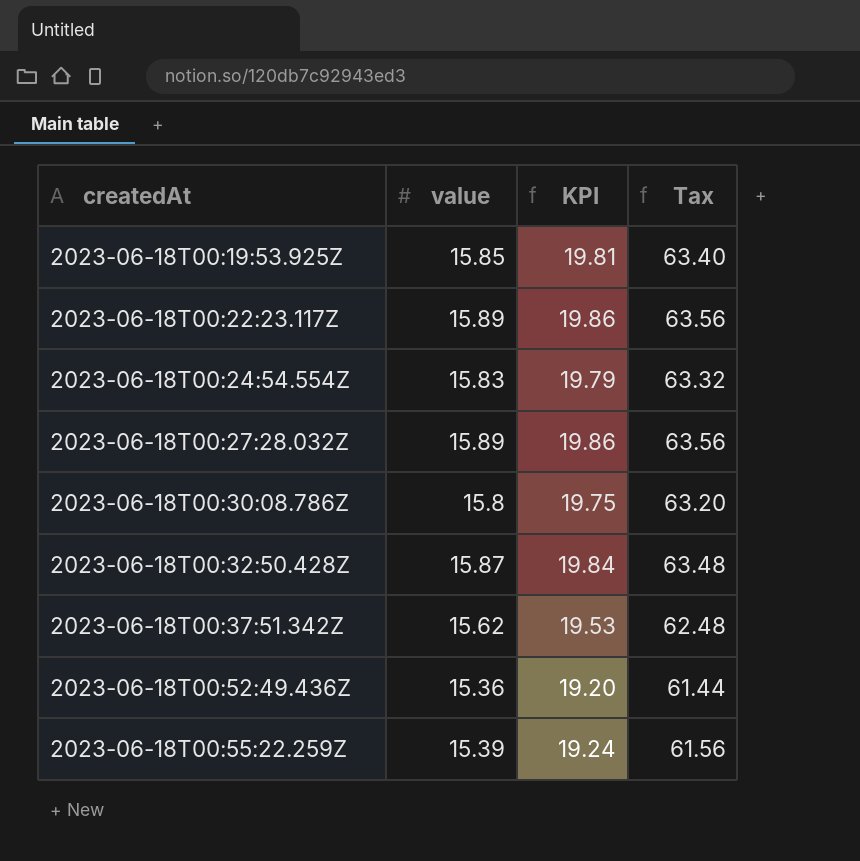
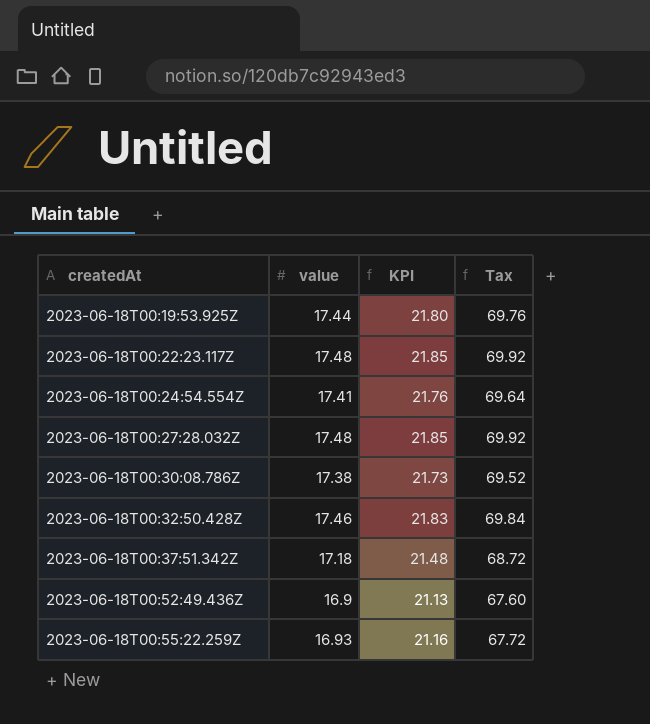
2023-06-18T00:19:53.925Z | value: 15.85 -> 17.44
2023-06-18T00:19:53.925Z | KPI: 19.81 -> 21.80
2023-06-18T00:19:53.925Z | Tax: 63.40 -> 69.76
2023-06-18T00:22:23.117Z | value: 15.89 -> 17.48
2023-06-18T00:22:23.117Z | KPI: 19.86 -> 21.85
2023-06-18T00:22:23.117Z | Tax: 63.56 -> 69.92
2023-06-18T00:24:54.554Z | value: 15.83 -> 17.41
2023-06-18T00:24:54.554Z | KPI: 19.79 -> 21.76
2023-06-18T00:24:54.554Z | Tax: 63.32 -> 69.64
2023-06-18T00:27:28.032Z | value: 15.89 -> 17.48
2023-06-18T00:27:28.032Z | KPI: 19.86 -> 21.85
2023-06-18T00:27:28.032Z | Tax: 63.56 -> 69.92
2023-06-18T00:30:08.786Z | value: 15.8 -> 17.38
2023-06-18T00:30:08.786Z | KPI: 19.75 -> 21.73
2023-06-18T00:30:08.786Z | Tax: 63.20 -> 69.52
2023-06-18T00:32:50.428Z | value: 15.87 -> 17.46
2023-06-18T00:32:50.428Z | KPI: 19.84 -> 21.83
2023-06-18T00:32:50.428Z | Tax: 63.48 -> 69.84
2023-06-18T00:37:51.342Z | value: 15.62 -> 17.18
2023-06-18T00:37:51.342Z | KPI: 19.53 -> 21.48
2023-06-18T00:37:51.342Z | Tax: 62.48 -> 68.72
2023-06-18T00:52:49.436Z | value: 15.36 -> 16.9
2023-06-18T00:52:49.436Z | KPI: 19.20 -> 21.13
2023-06-18T00:52:49.436Z | Tax: 61.44 -> 67.60
2023-06-18T00:55:22.259Z | value: 15.39 -> 16.93
2023-06-18T00:55:22.259Z | KPI: 19.24 -> 21.16
2023-06-18T00:55:22.259Z | Tax: 61.56 -> 67.72

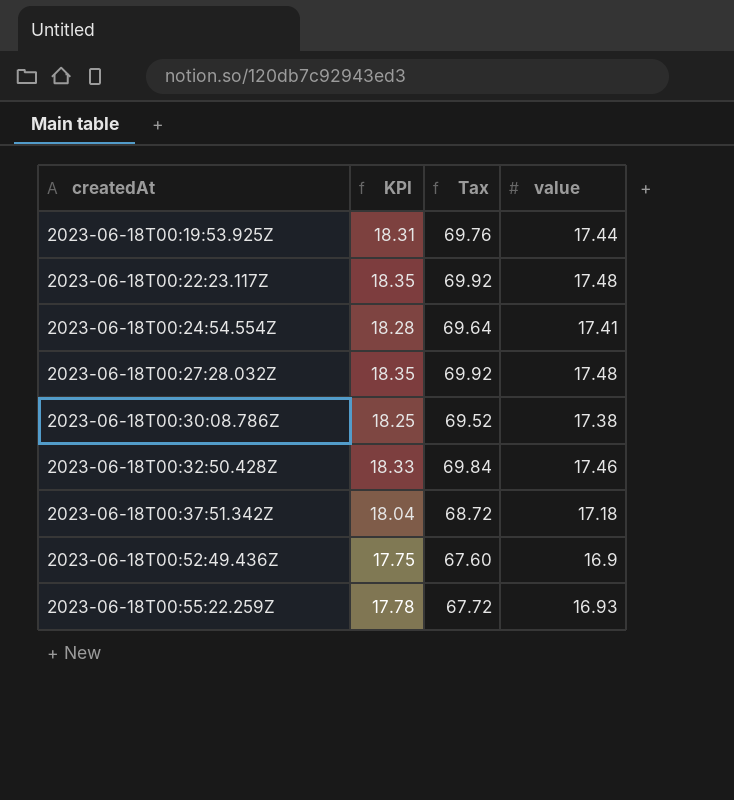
column KPI | formula: [value] * 1.25 -> [value] * 1.05
column value | position: 2 -> 4

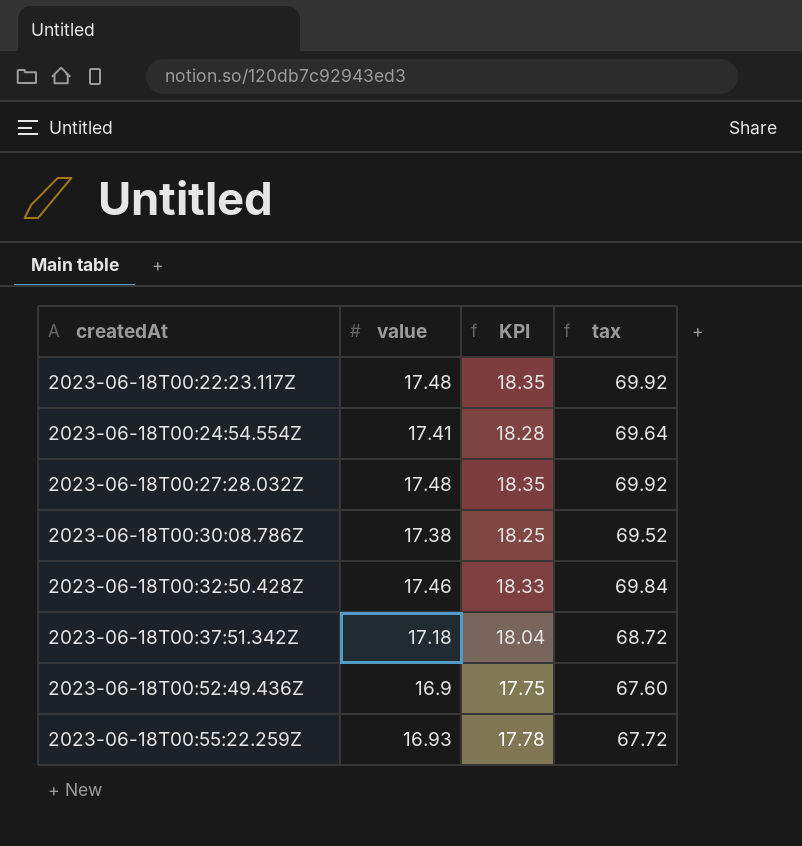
column value | position: 4 -> 2
column name: Tax -> tax
row 2023-06-18T00:19:53.925Z: 18.31 | 69.76 | 17.44 -> none

